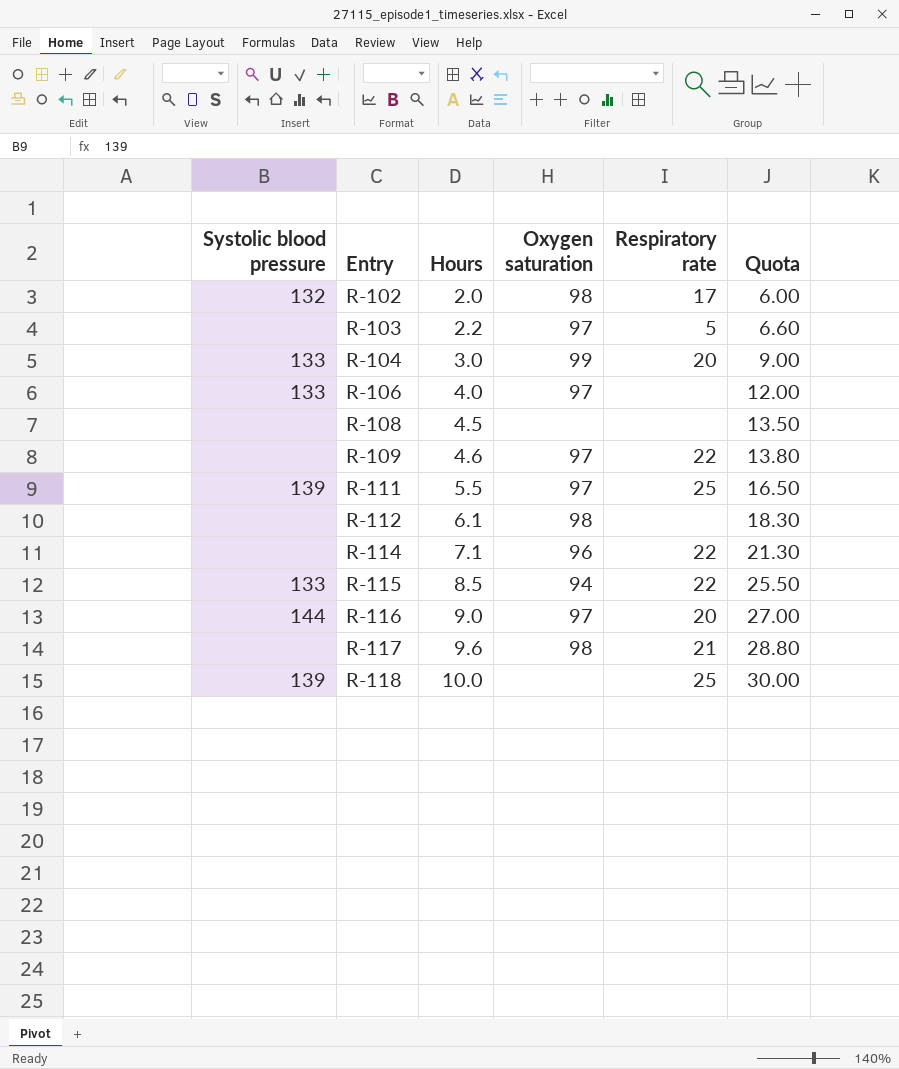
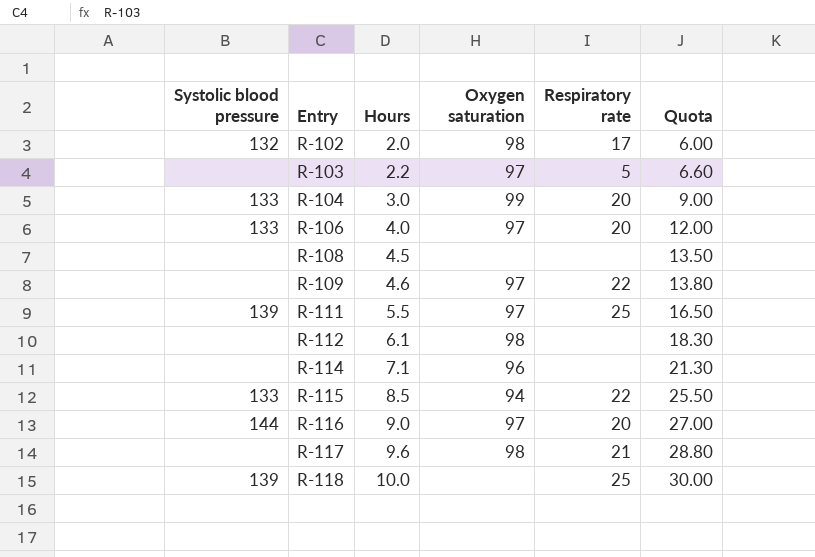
R-106 | Respiratory rate: none -> 20
R-114 | Respiratory rate: 22 -> none

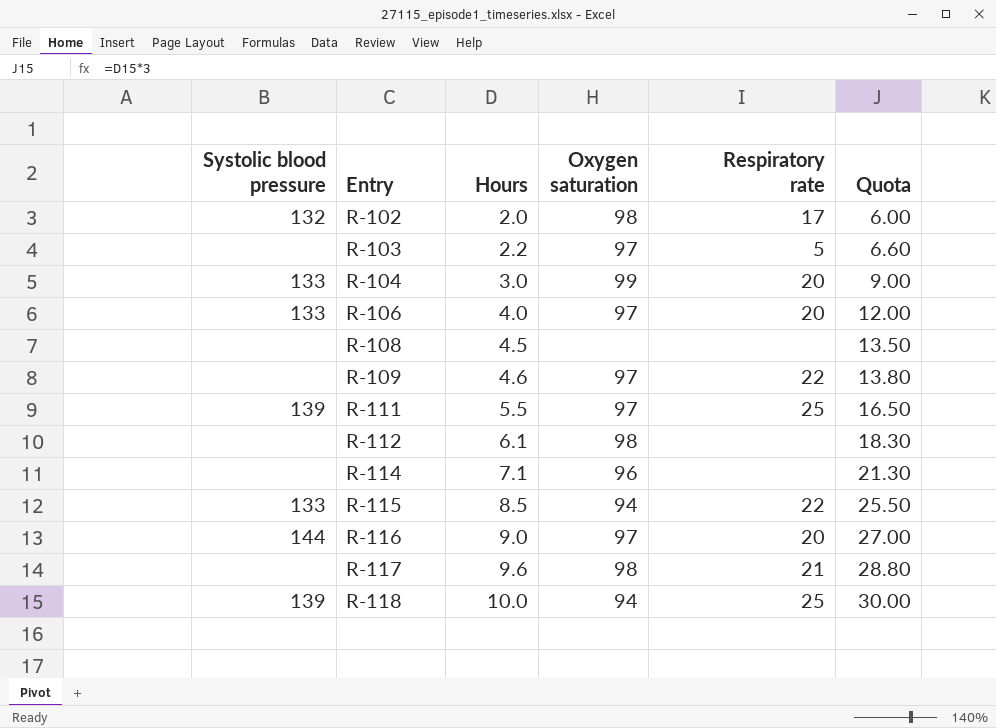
R-118 | Oxygen saturation: none -> 94

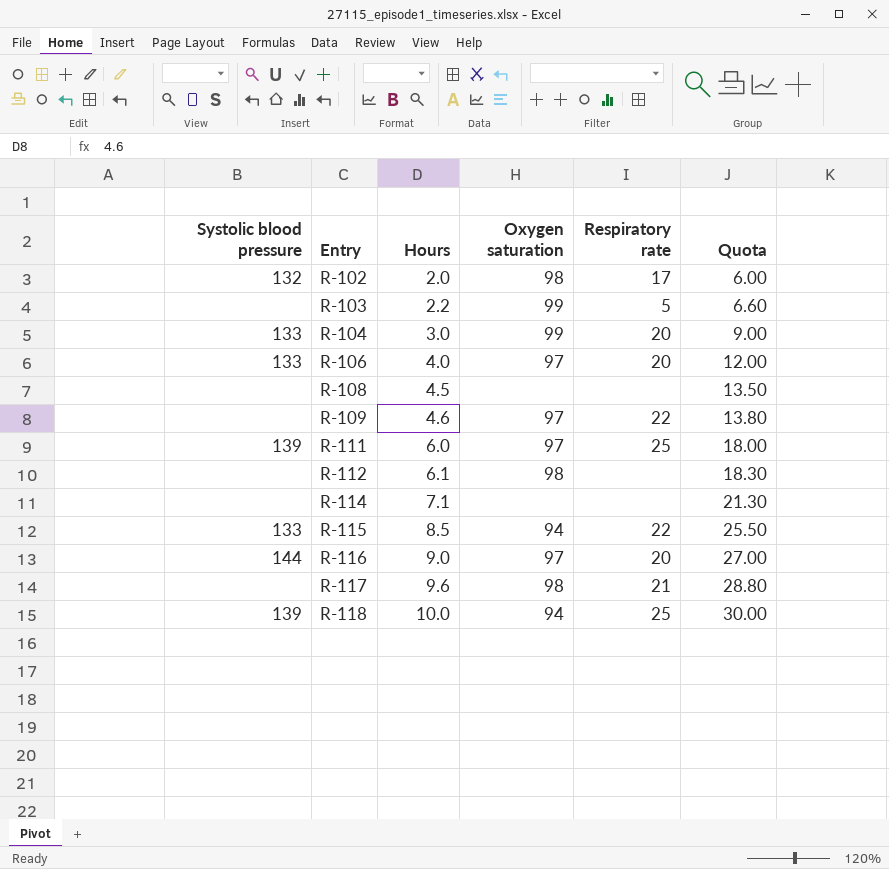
R-103 | Oxygen saturation: 97 -> 99
R-111 | Hours: 5.5 -> 6.0
R-111 | Quota: 16.50 -> 18.00
R-114 | Oxygen saturation: 96 -> none

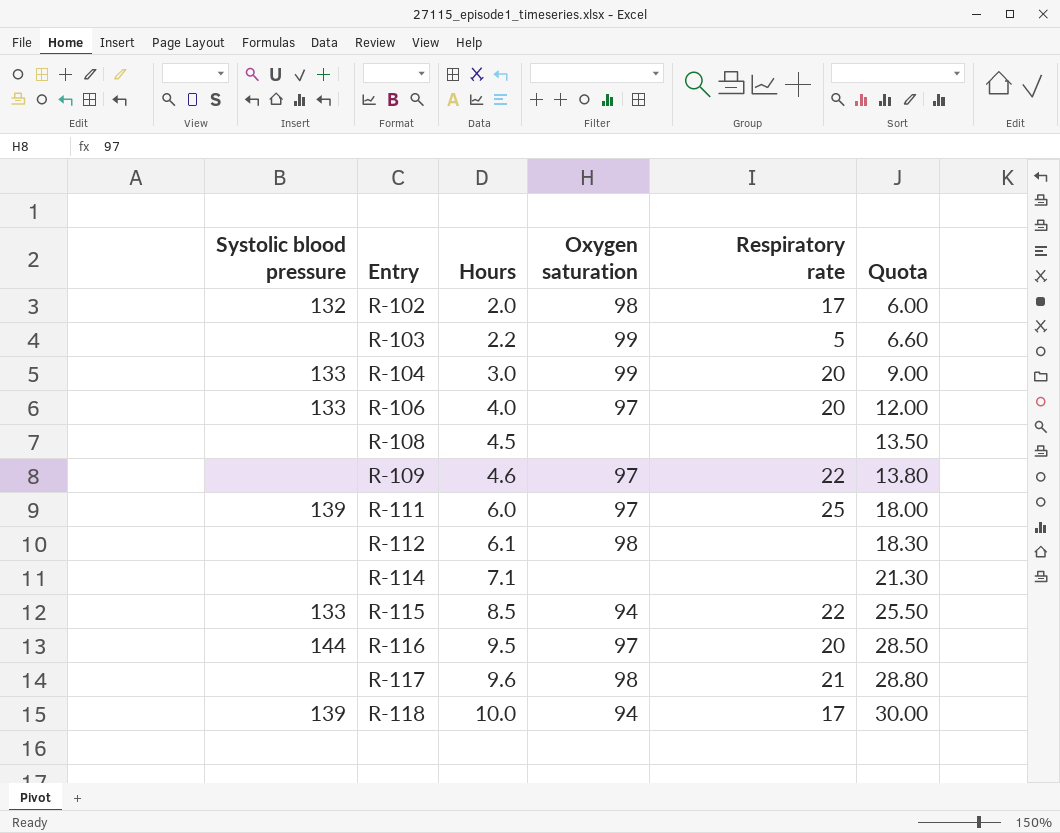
R-116 | Hours: 9.0 -> 9.5
R-116 | Quota: 27.00 -> 28.50
R-118 | Respiratory rate: 25 -> 17

